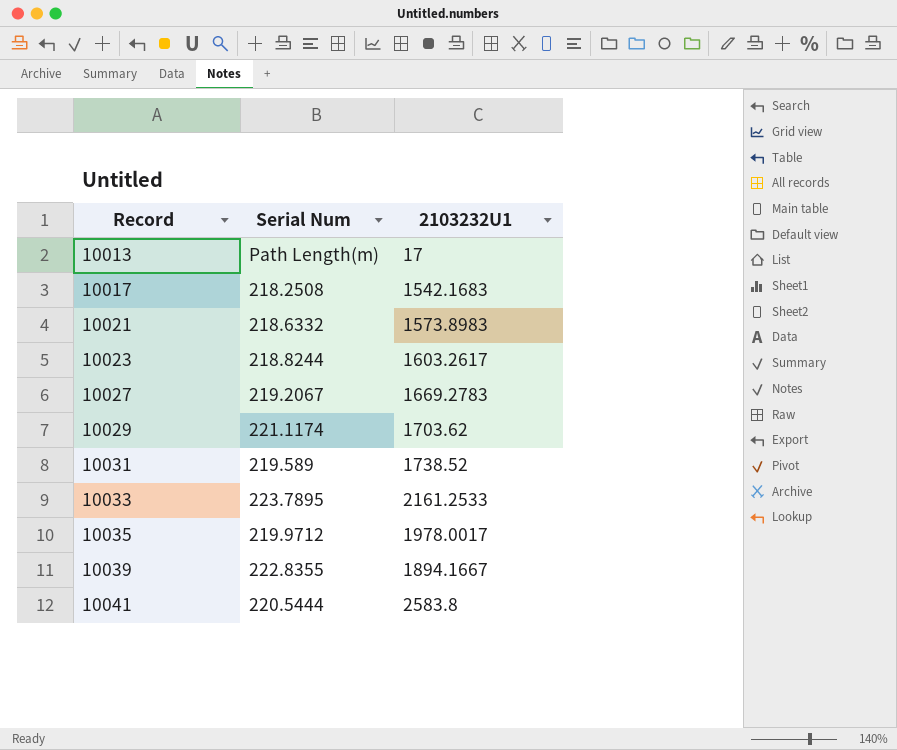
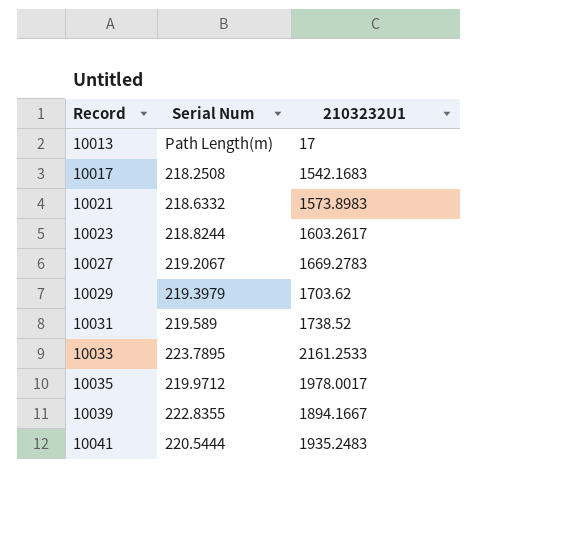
10029 | Serial Num: 221.1174 -> 219.3979
10041 | 2103232U1: 2583.8 -> 1935.2483

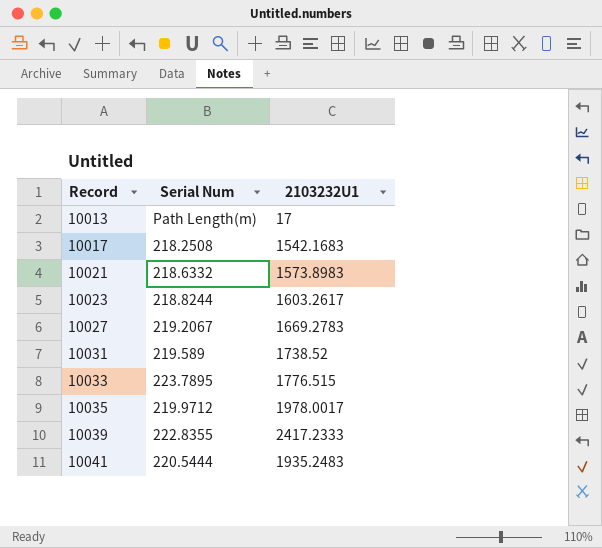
row 10029: 219.3979 | 1703.62 -> none
10033 | 2103232U1: 2161.2533 -> 1776.515
10039 | 2103232U1: 1894.1667 -> 2417.2333

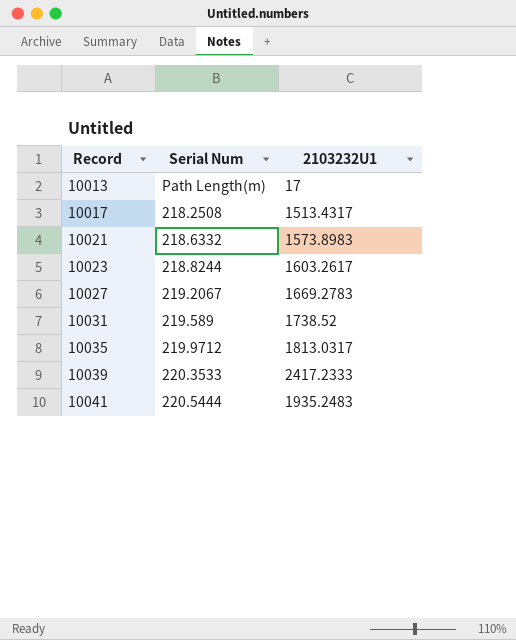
row 10033: 223.7895 | 1776.515 -> none
10017 | 2103232U1: 1542.1683 -> 1513.4317
10035 | 2103232U1: 1978.0017 -> 1813.0317
10039 | Serial Num: 222.8355 -> 220.3533

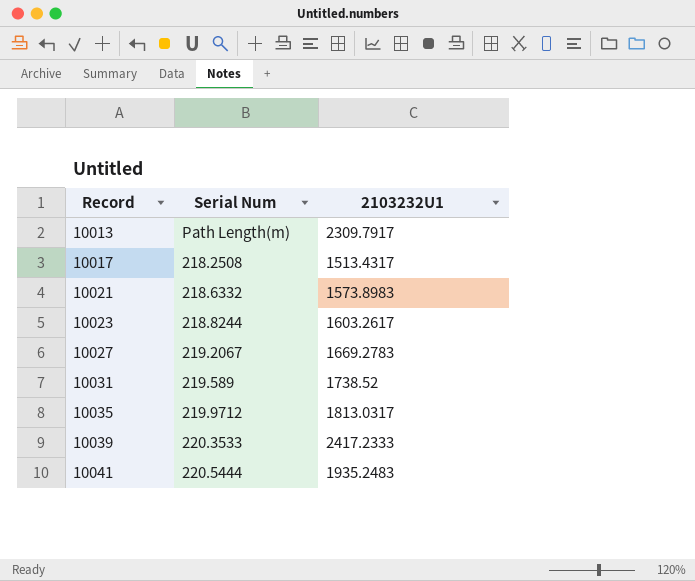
10013 | 2103232U1: 17 -> 2309.7917

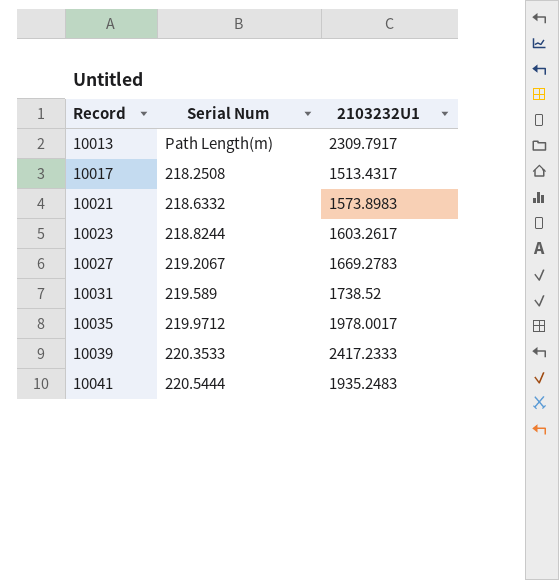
10035 | 2103232U1: 1813.0317 -> 1978.0017

